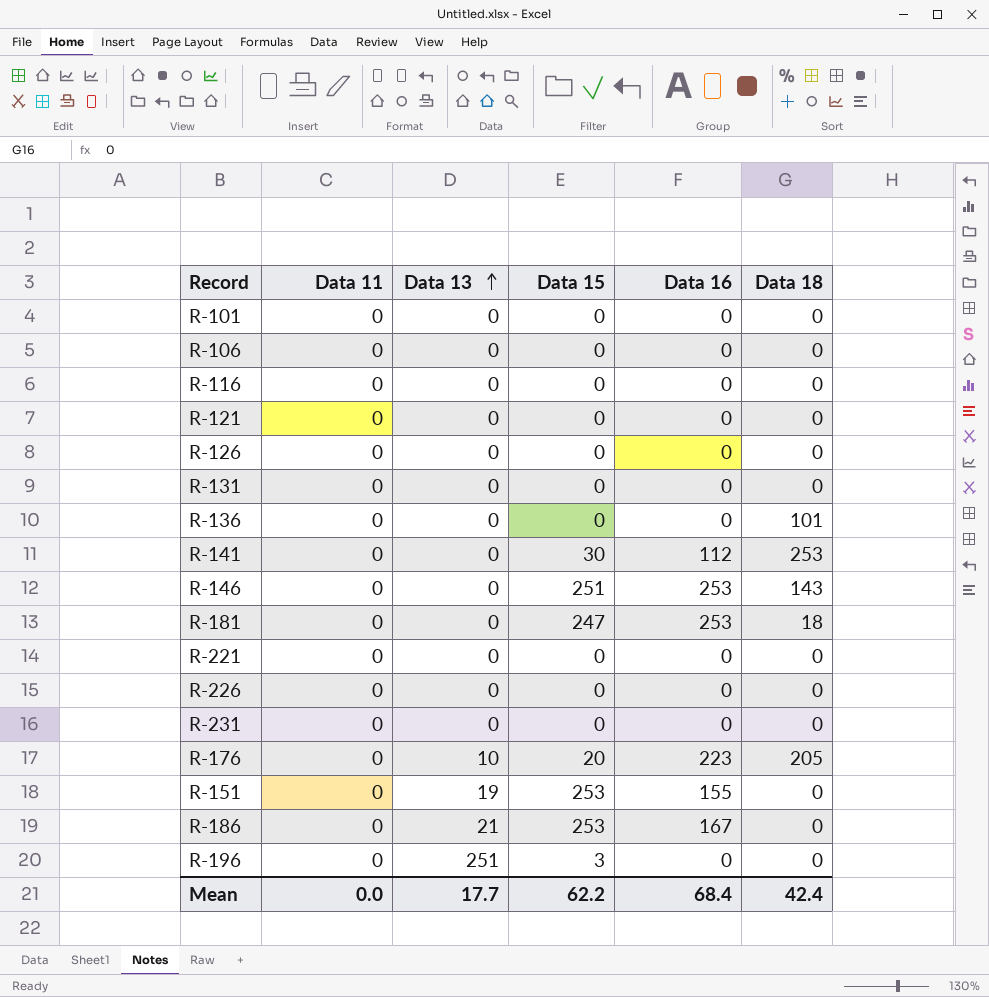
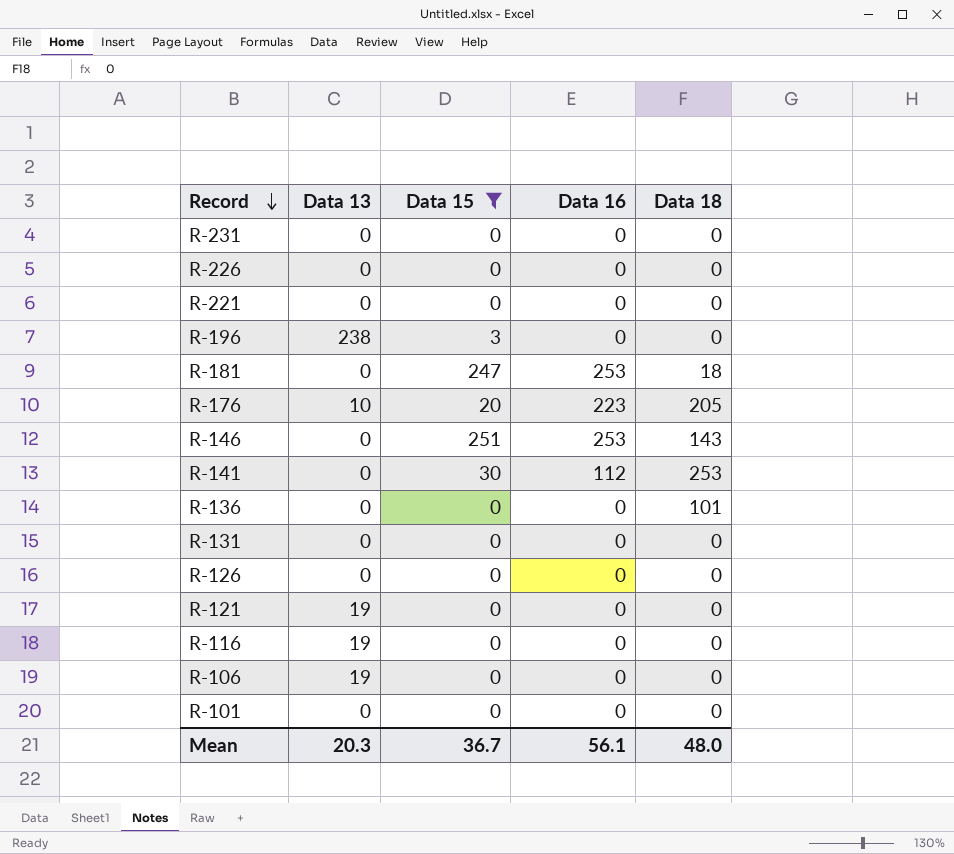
filter: none -> Data 15 != 253
row order: Data 13 ascending -> Record descending
column Data 11 | position: 2 -> none
R-196 | Data 13: 251 -> 238
R-121 | Data 13: 0 -> 19
R-116 | Data 13: 0 -> 19
R-106 | Data 13: 0 -> 19
Mean | Data 13: 17.7 -> 20.3
Mean | Data 15: 62.2 -> 36.7
Mean | Data 16: 68.4 -> 56.1
Mean | Data 18: 42.4 -> 48.0

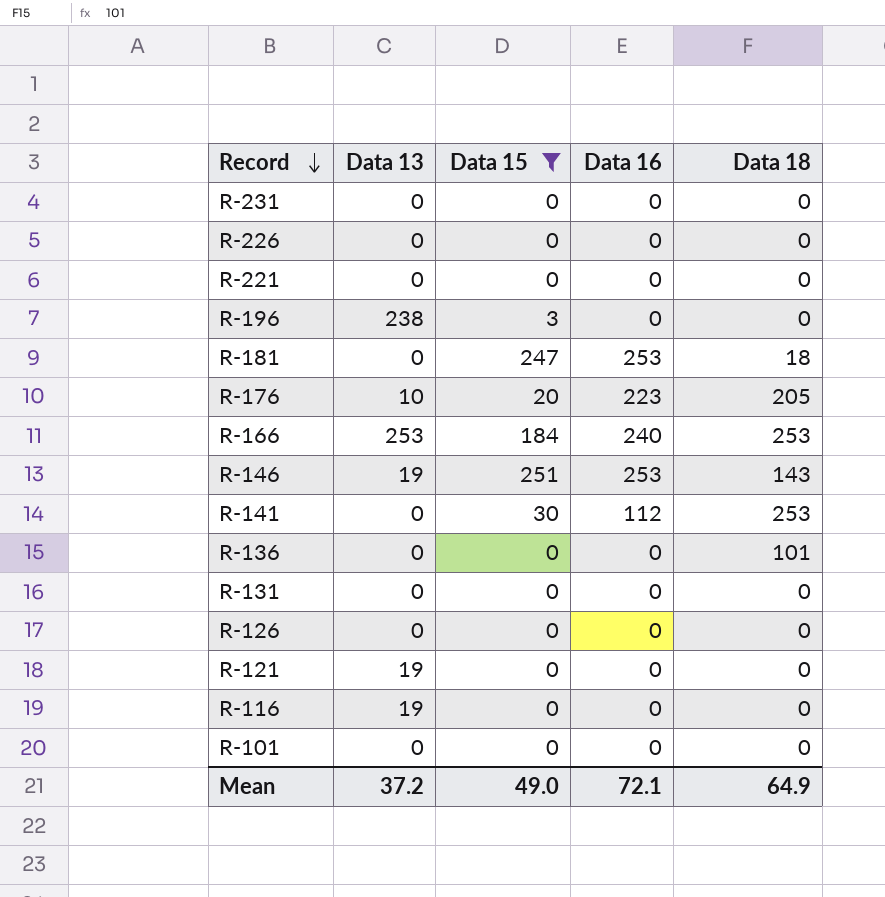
row R-106: 19 | 0 | 0 | 0 -> none
row R-166: none -> 253 | 184 | 240 | 253
R-146 | Data 13: 0 -> 19
Mean | Data 13: 20.3 -> 37.2
Mean | Data 15: 36.7 -> 49.0
Mean | Data 16: 56.1 -> 72.1
Mean | Data 18: 48.0 -> 64.9

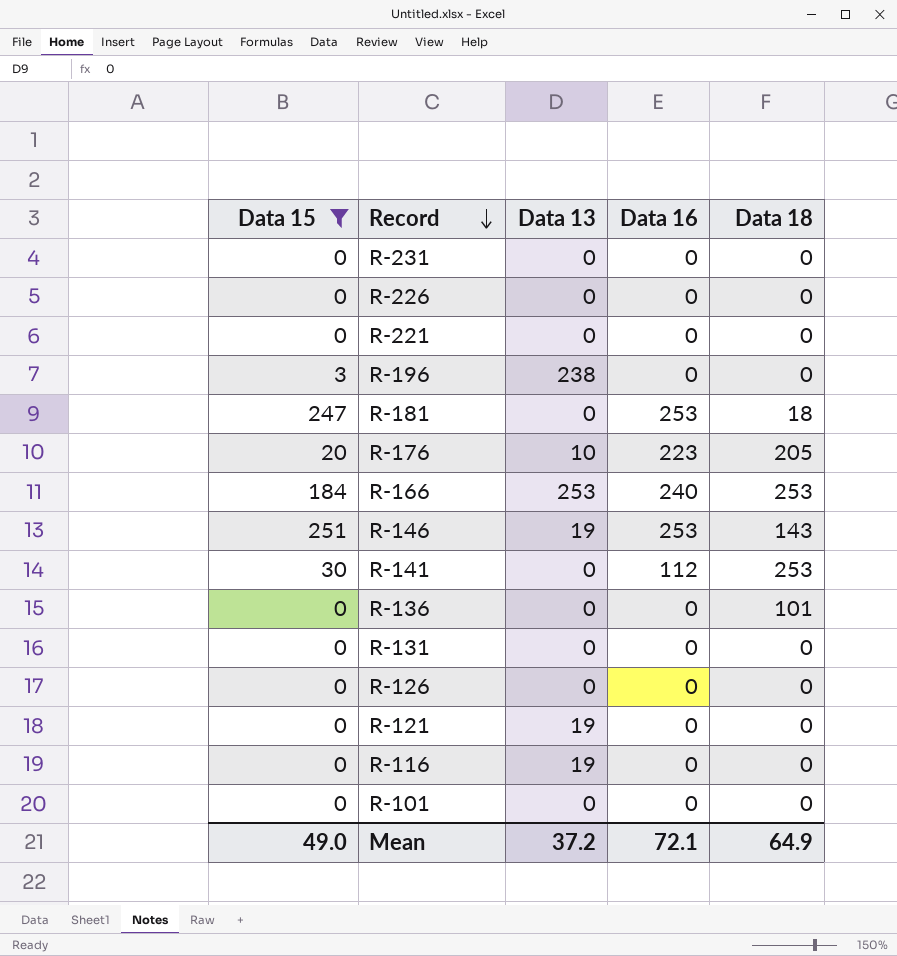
column Data 15 | position: 3 -> 1

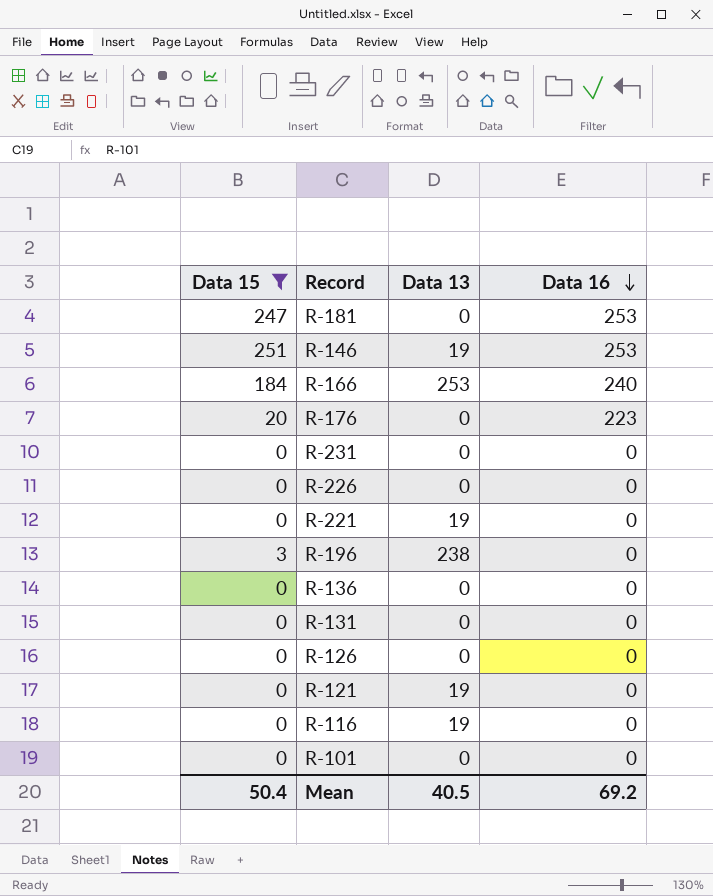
row order: Record descending -> Data 16 descending
column Data 18 | position: 5 -> none
row R-141: 30 | 0 | 112 | 253 -> none
R-176 | Data 13: 10 -> 0
R-221 | Data 13: 0 -> 19
Mean | Data 15: 49.0 -> 50.4
Mean | Data 13: 37.2 -> 40.5
Mean | Data 16: 72.1 -> 69.2

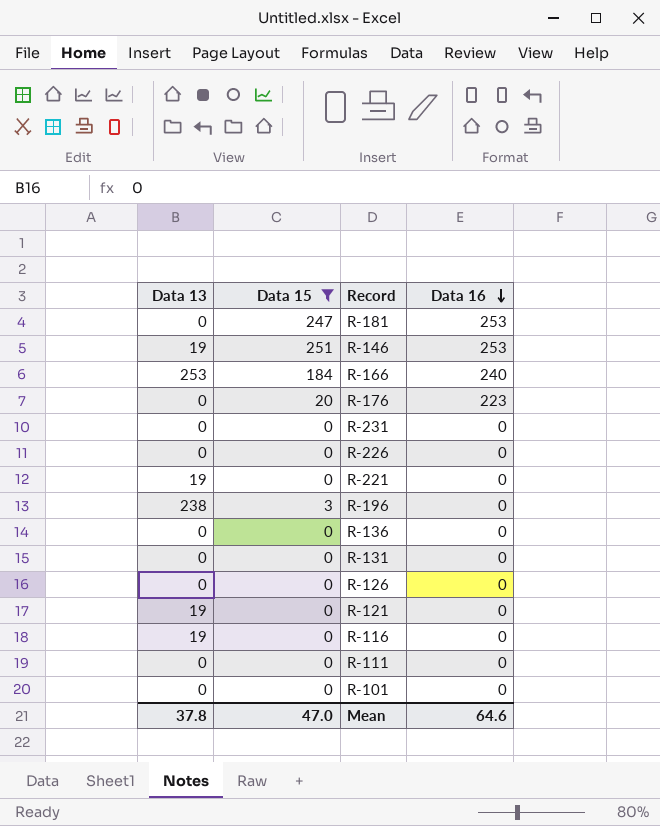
column Data 13 | position: 3 -> 1
row R-111: none -> 0 | 0 | 0
Mean | Data 13: 40.5 -> 37.8
Mean | Data 15: 50.4 -> 47.0
Mean | Data 16: 69.2 -> 64.6

